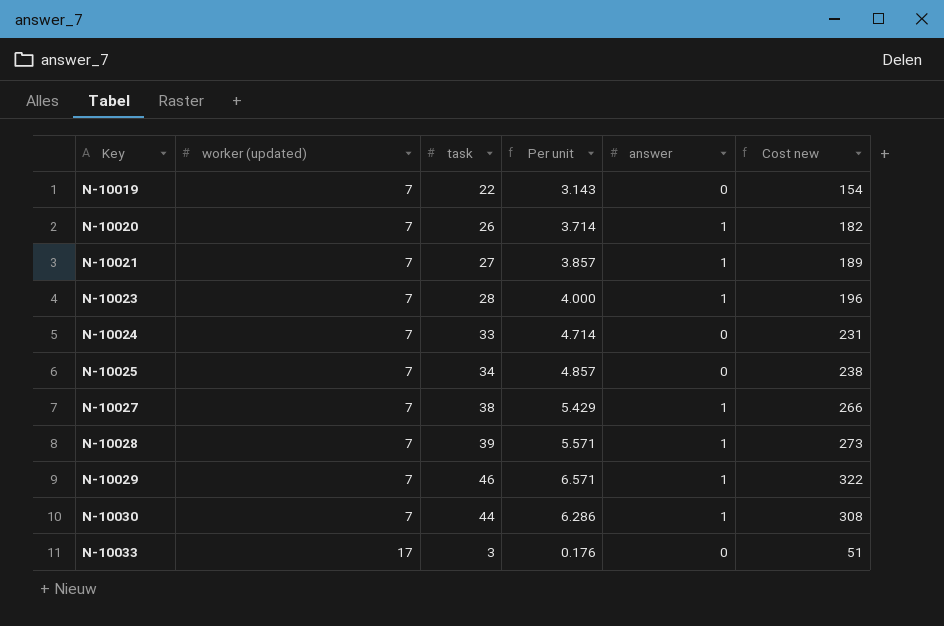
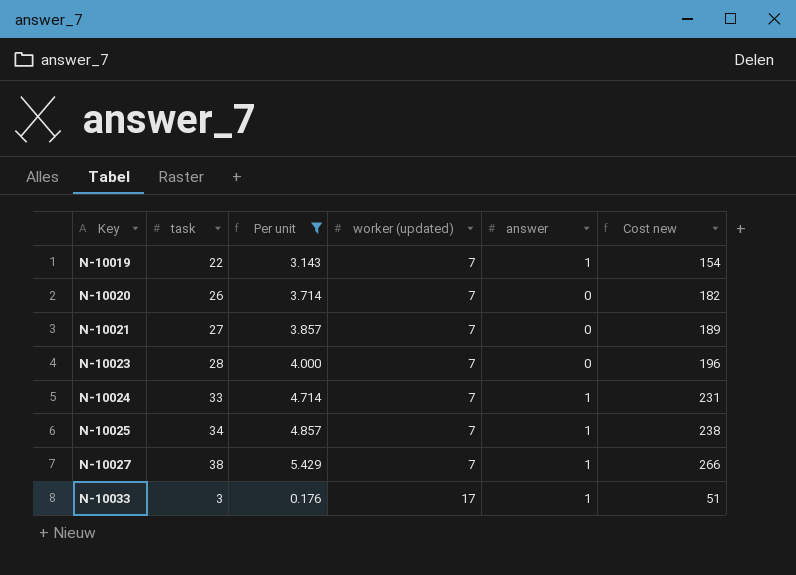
filter: none -> Per unit <= 5.429
column worker (updated) | position: 2 -> 4
N-10019 | answer: 0 -> 1
N-10020 | answer: 1 -> 0
N-10021 | answer: 1 -> 0
N-10023 | answer: 1 -> 0
N-10024 | answer: 0 -> 1
N-10025 | answer: 0 -> 1
N-10033 | answer: 0 -> 1

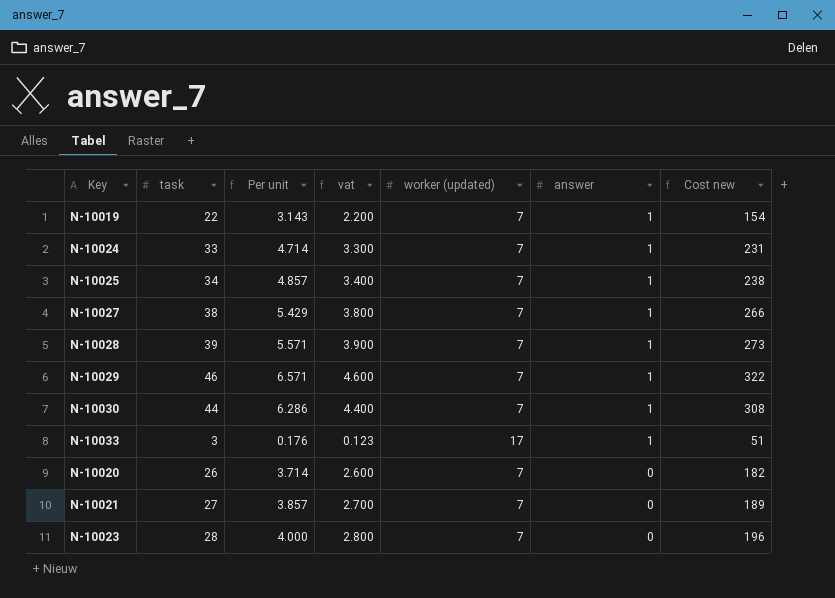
filter: Per unit <= 5.429 -> none
row order: Key ascending -> answer descending
column vat | formula: none -> [Per unit] * 0.7

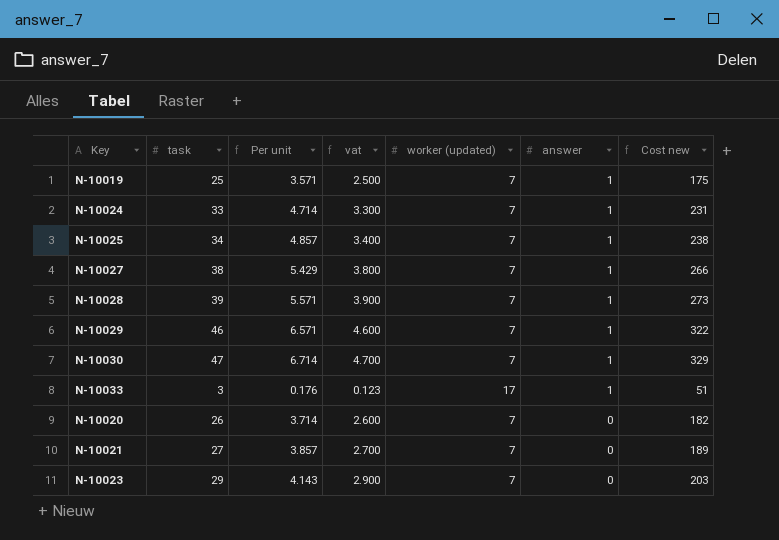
N-10019 | task: 22 -> 25
N-10019 | Per unit: 3.143 -> 3.571
N-10019 | vat: 2.200 -> 2.500
N-10019 | Cost new: 154 -> 175
N-10030 | task: 44 -> 47
N-10030 | Per unit: 6.286 -> 6.714
N-10030 | vat: 4.400 -> 4.700
N-10030 | Cost new: 308 -> 329
N-10023 | task: 28 -> 29
N-10023 | Per unit: 4.000 -> 4.143
N-10023 | vat: 2.800 -> 2.900
N-10023 | Cost new: 196 -> 203

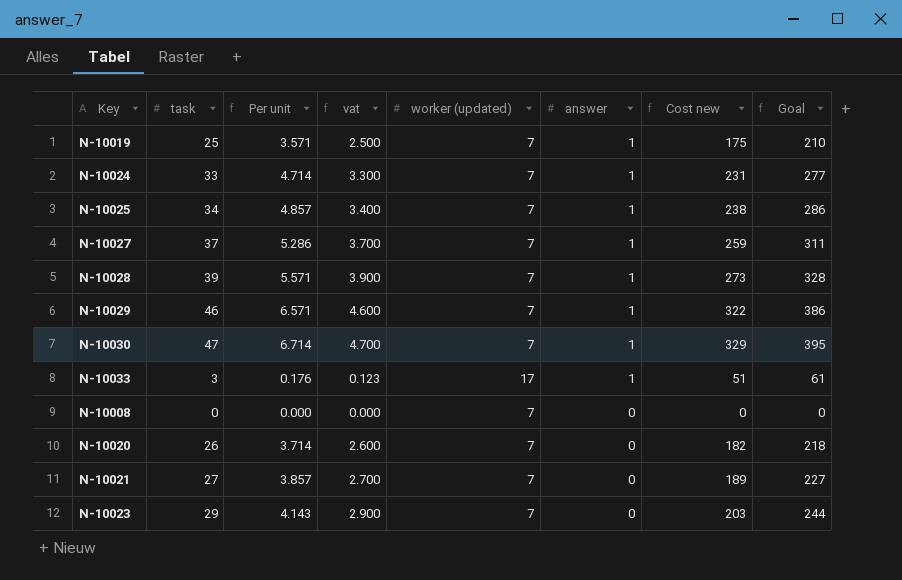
column Goal | formula: none -> [Cost new] * 1.2
N-10027 | task: 38 -> 37
N-10027 | Per unit: 5.429 -> 5.286
N-10027 | vat: 3.800 -> 3.700
N-10027 | Cost new: 266 -> 259
row N-10008: none -> 0 | 0.000 | 0.000 | 7 | 0 | 0 | 0

